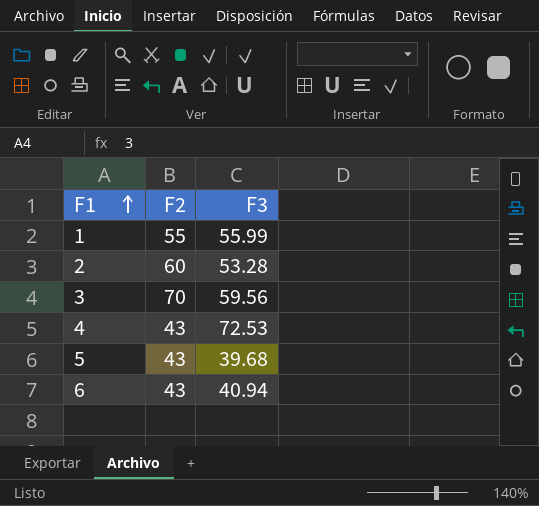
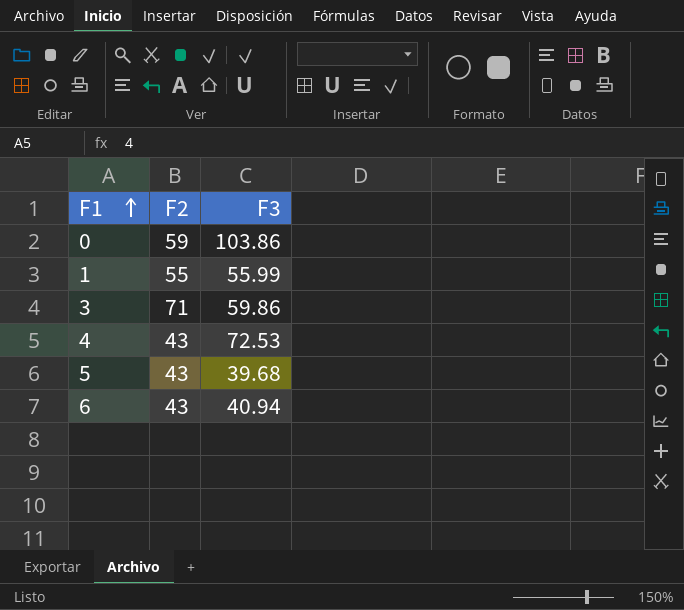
row 2: 60 | 53.28 -> none
row 0: none -> 59 | 103.86
3 | F2: 70 -> 71
3 | F3: 59.56 -> 59.86

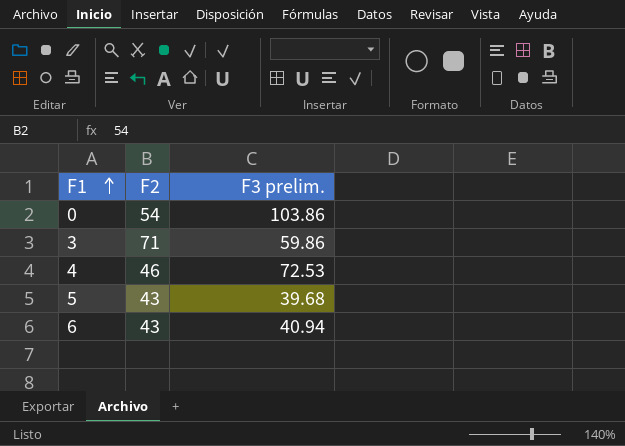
column name: F3 -> F3 prelim.
row 1: 55 | 55.99 -> none
0 | F2: 59 -> 54
4 | F2: 43 -> 46

